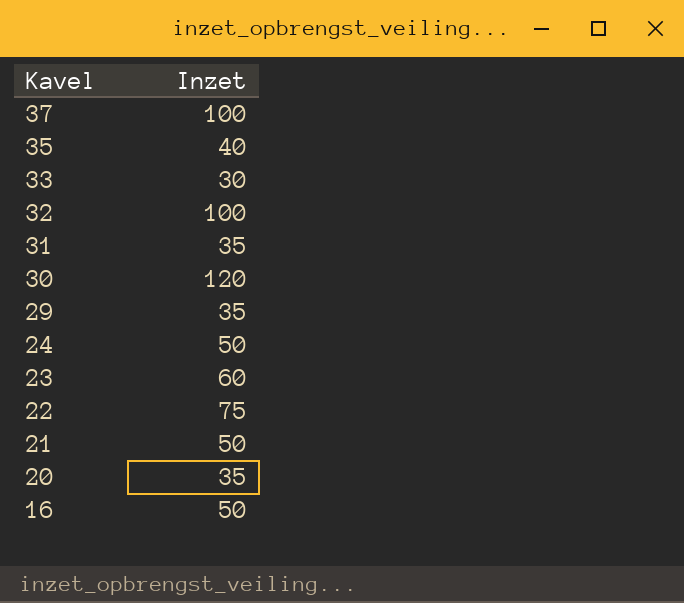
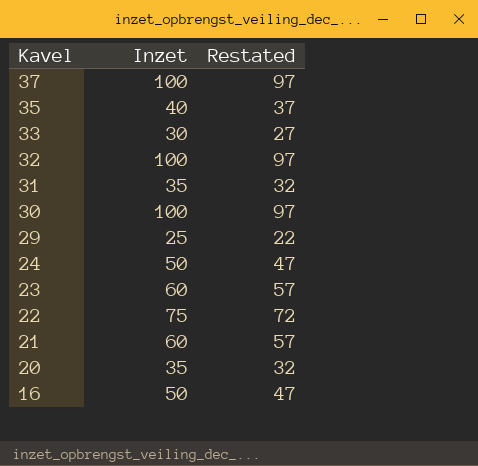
column Restated | formula: none -> [Inzet] - 3
30 | Inzet: 120 -> 100
29 | Inzet: 35 -> 25
21 | Inzet: 50 -> 60

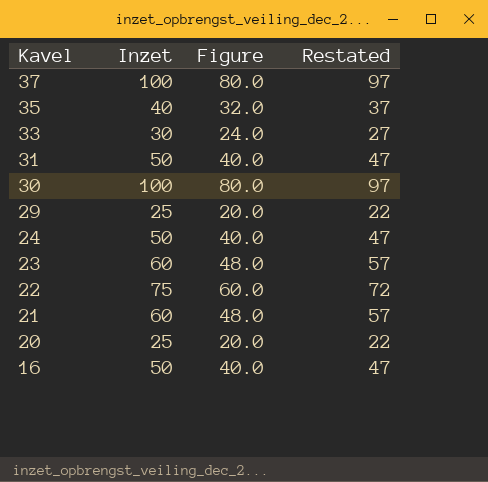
column Figure | formula: none -> [Inzet] * 0.8
row 32: 100 | 97 -> none
31 | Inzet: 35 -> 50
31 | Restated: 32 -> 47
20 | Inzet: 35 -> 25
20 | Restated: 32 -> 22

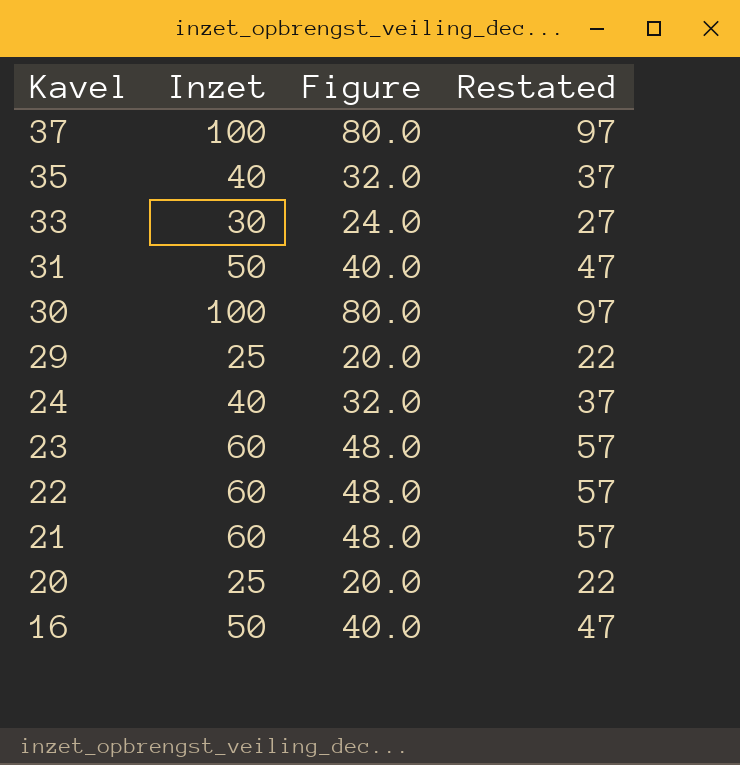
24 | Inzet: 50 -> 40
24 | Figure: 40.0 -> 32.0
24 | Restated: 47 -> 37
22 | Inzet: 75 -> 60
22 | Figure: 60.0 -> 48.0
22 | Restated: 72 -> 57

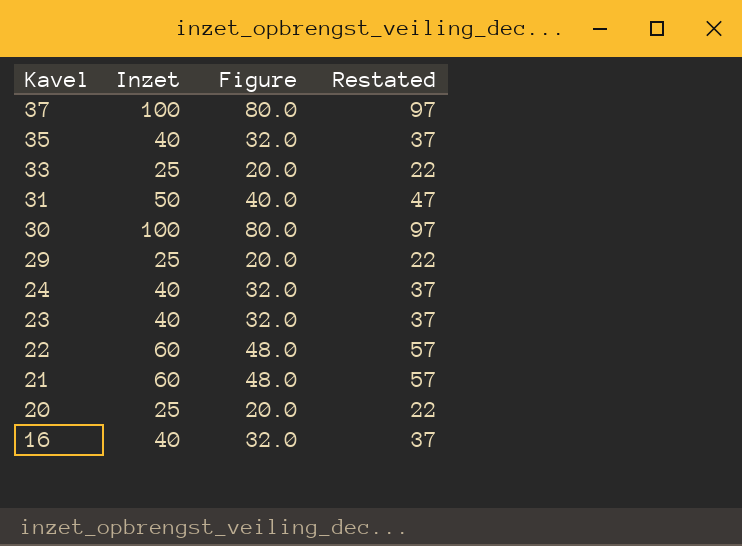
33 | Inzet: 30 -> 25
33 | Figure: 24.0 -> 20.0
33 | Restated: 27 -> 22
23 | Inzet: 60 -> 40
23 | Figure: 48.0 -> 32.0
23 | Restated: 57 -> 37
16 | Inzet: 50 -> 40
16 | Figure: 40.0 -> 32.0
16 | Restated: 47 -> 37

